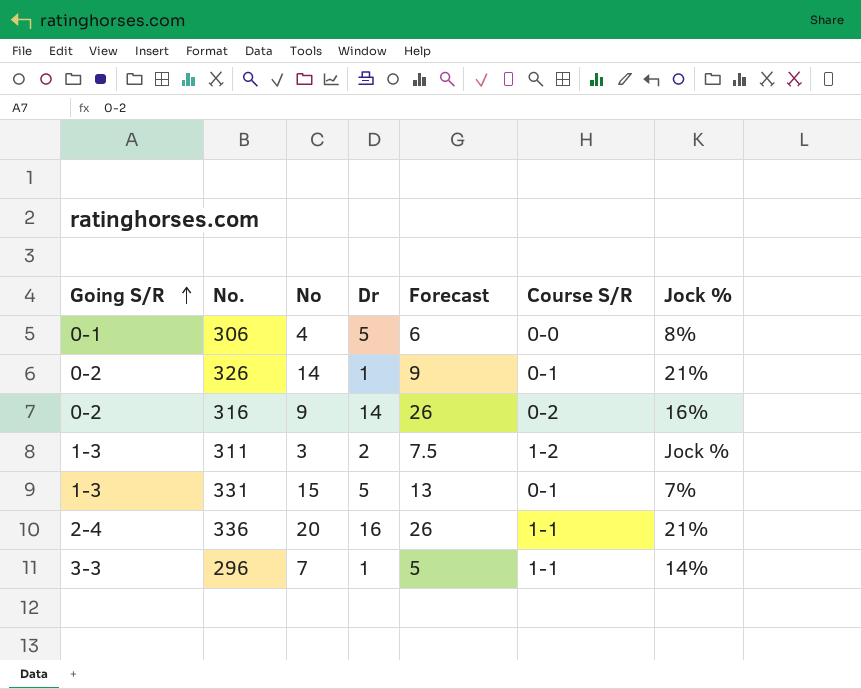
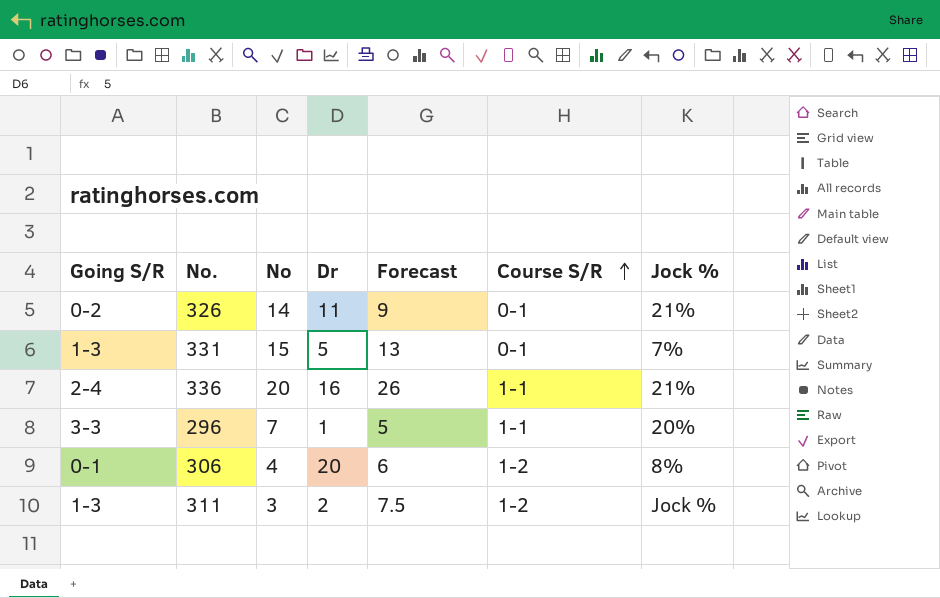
row order: Going S/R ascending -> Course S/R ascending
row 316: 0-2 | 9 | 14 | 26 | 0-2 | 16% -> none
326 | Dr: 1 -> 11
296 | Jock %: 14% -> 20%
306 | Dr: 5 -> 20
306 | Course S/R: 0-0 -> 1-2

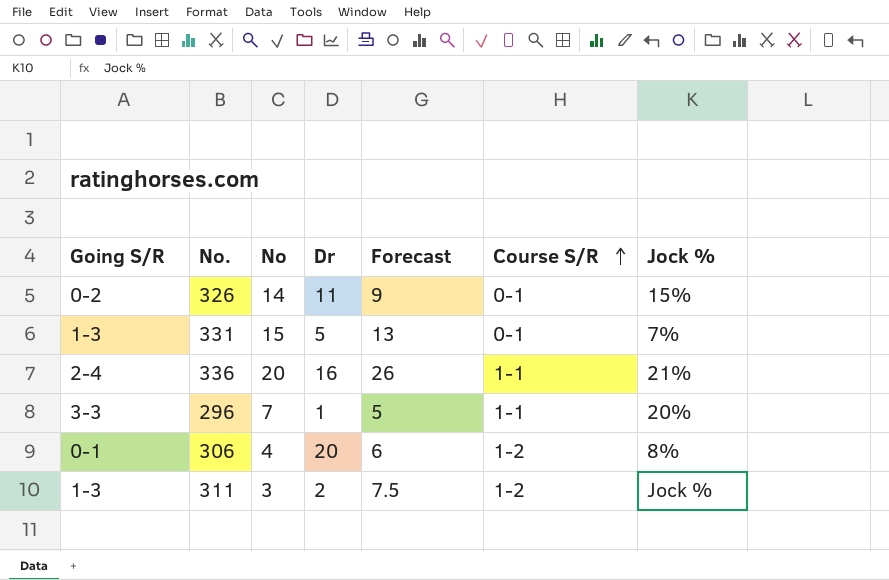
326 | Jock %: 21% -> 15%

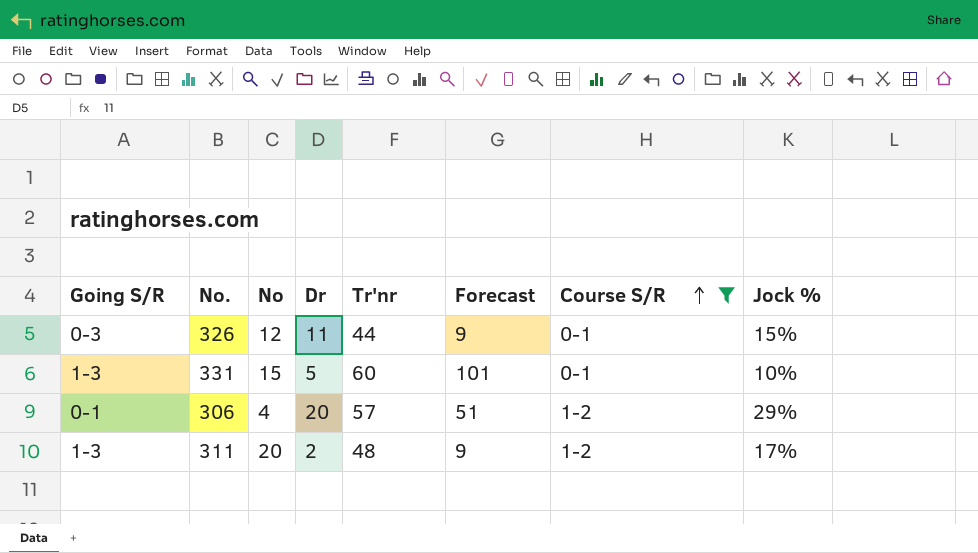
filter: none -> Course S/R != 1-1
column Tr'nr | position: none -> 5
326 | Going S/R: 0-2 -> 0-3
326 | No: 14 -> 12
331 | Forecast: 13 -> 101
331 | Jock %: 7% -> 10%
306 | Forecast: 6 -> 51
306 | Jock %: 8% -> 29%
311 | No: 3 -> 20
311 | Forecast: 7.5 -> 9
311 | Jock %: Jock % -> 17%

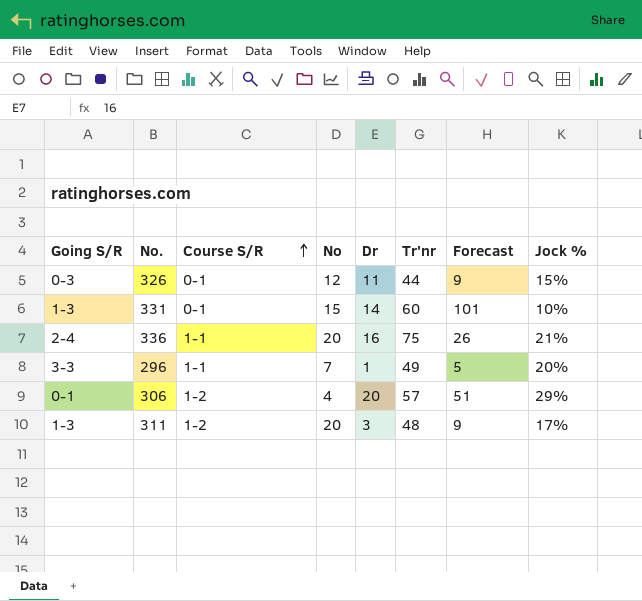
filter: Course S/R != 1-1 -> none
column Course S/R | position: 7 -> 3
331 | Dr: 5 -> 14
311 | Dr: 2 -> 3

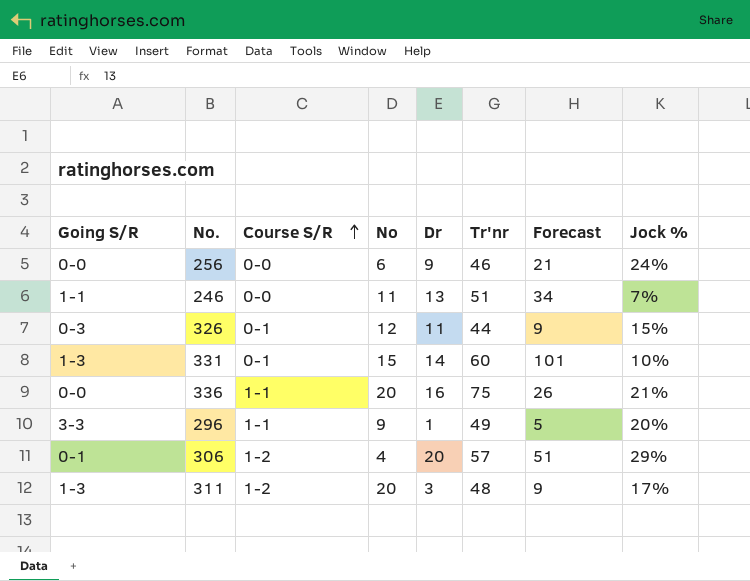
row 256: none -> 0-0 | 0-0 | 6 | 9 | 46 | 21 | 24%
row 246: none -> 1-1 | 0-0 | 11 | 13 | 51 | 34 | 7%
336 | Going S/R: 2-4 -> 0-0
296 | No: 7 -> 9

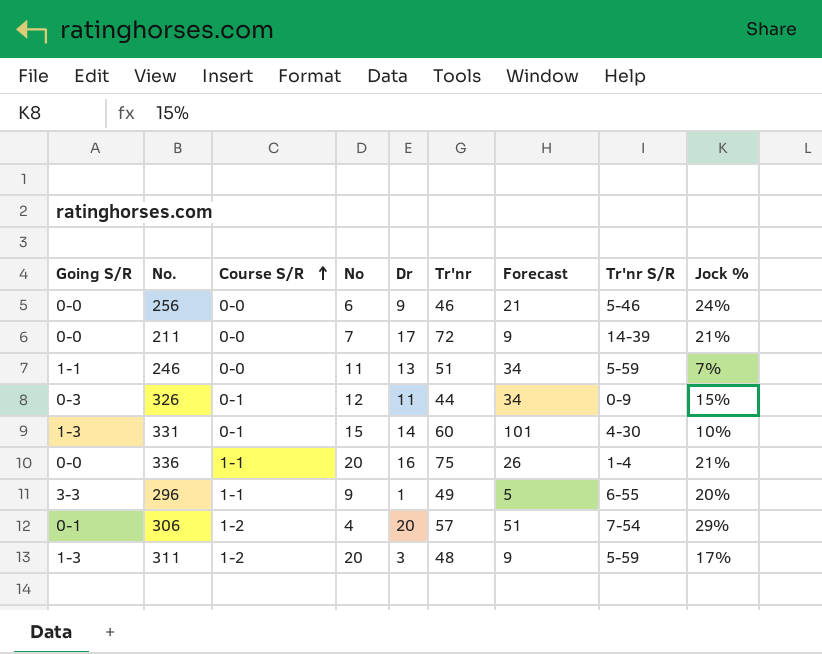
column Tr'nr S/R | position: none -> 8
row 211: none -> 0-0 | 0-0 | 7 | 17 | 72 | 9 | 14-39 | 21%
326 | Forecast: 9 -> 34

